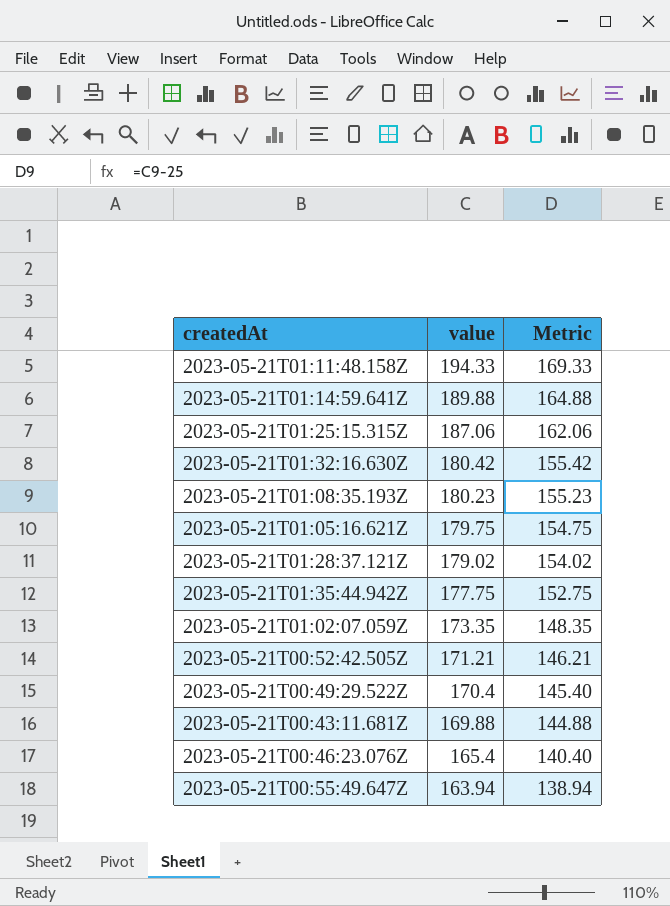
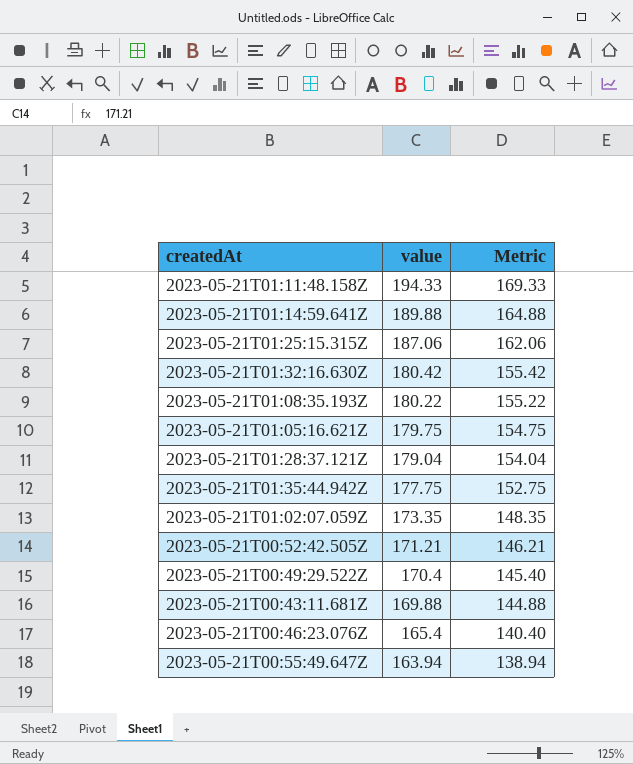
2023-05-21T01:08:35.193Z | value: 180.23 -> 180.22
2023-05-21T01:08:35.193Z | Metric: 155.23 -> 155.22
2023-05-21T01:28:37.121Z | value: 179.02 -> 179.04
2023-05-21T01:28:37.121Z | Metric: 154.02 -> 154.04

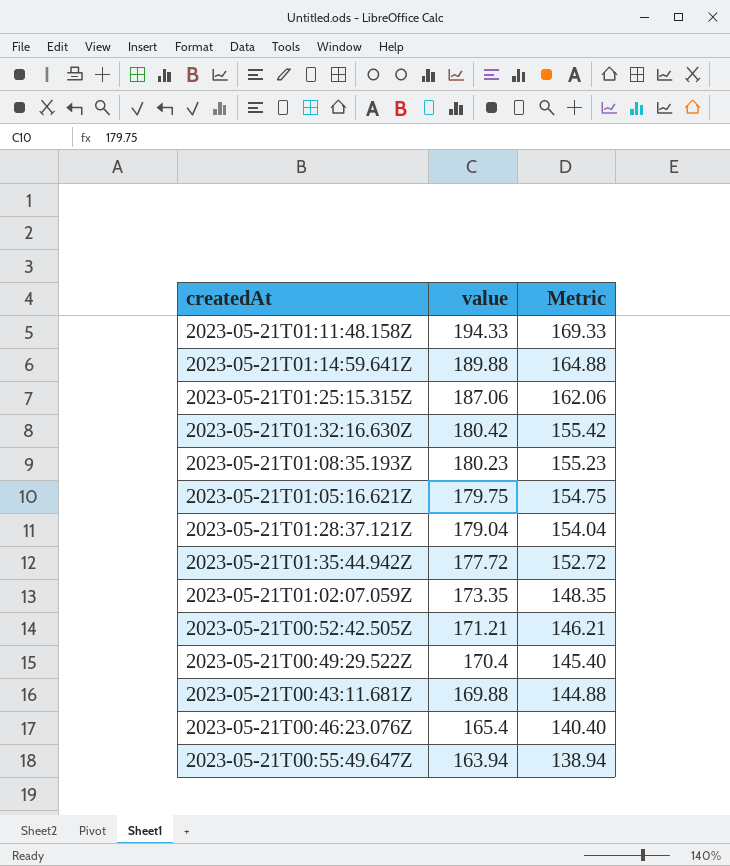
2023-05-21T01:08:35.193Z | value: 180.22 -> 180.23
2023-05-21T01:08:35.193Z | Metric: 155.22 -> 155.23
2023-05-21T01:35:44.942Z | value: 177.75 -> 177.72
2023-05-21T01:35:44.942Z | Metric: 152.75 -> 152.72

